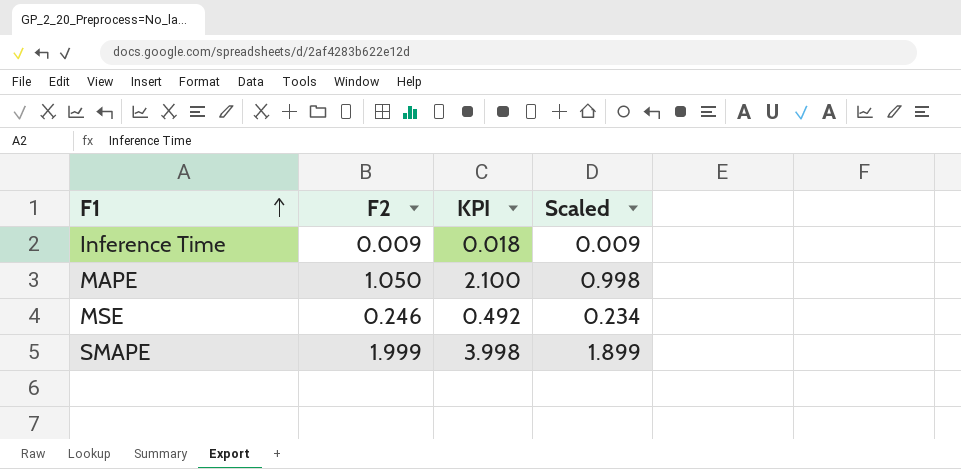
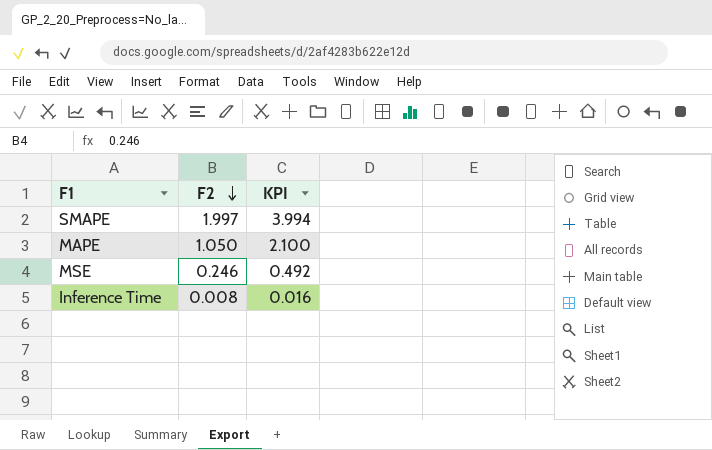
row order: F1 ascending -> F2 descending
column Scaled | formula: [F2] * 0.95 -> none
SMAPE | F2: 1.999 -> 1.997
SMAPE | KPI: 3.998 -> 3.994
Inference Time | F2: 0.009 -> 0.008
Inference Time | KPI: 0.018 -> 0.016

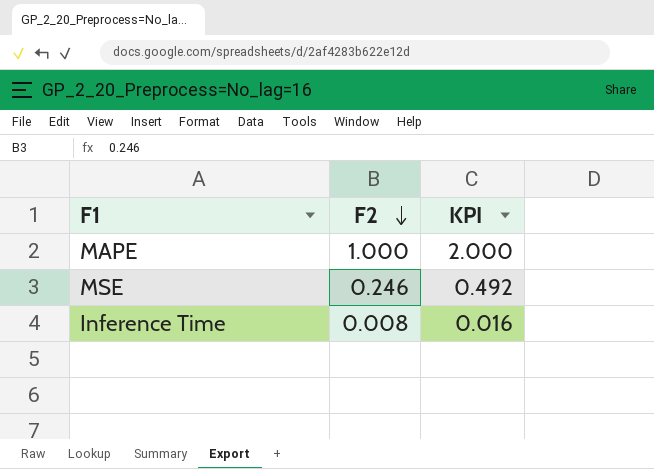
row SMAPE: 1.997 | 3.994 -> none
MAPE | F2: 1.050 -> 1.000
MAPE | KPI: 2.100 -> 2.000

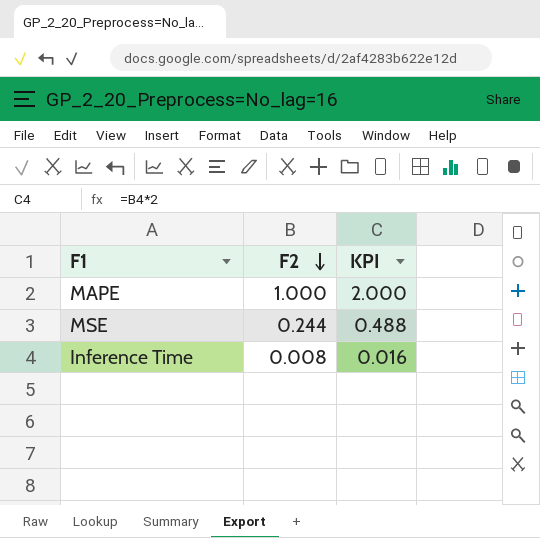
MSE | F2: 0.246 -> 0.244
MSE | KPI: 0.492 -> 0.488

